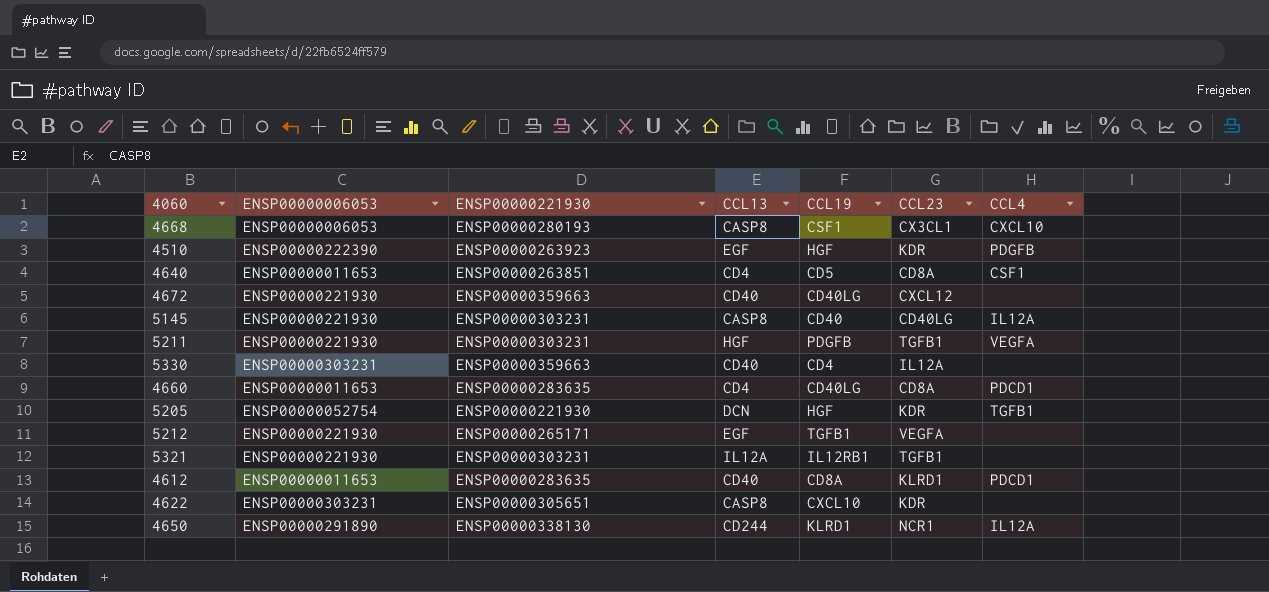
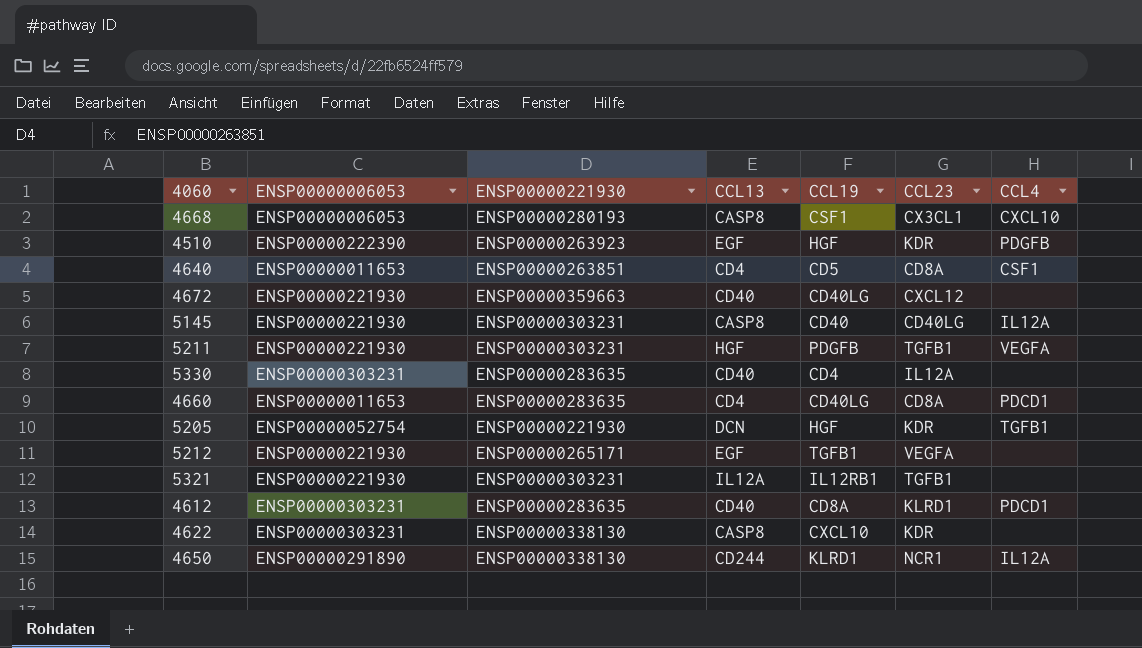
5330 | ENSP00000221930: ENSP00000359663 -> ENSP00000283635
4612 | ENSP00000006053: ENSP00000011653 -> ENSP00000303231
4622 | ENSP00000221930: ENSP00000305651 -> ENSP00000338130

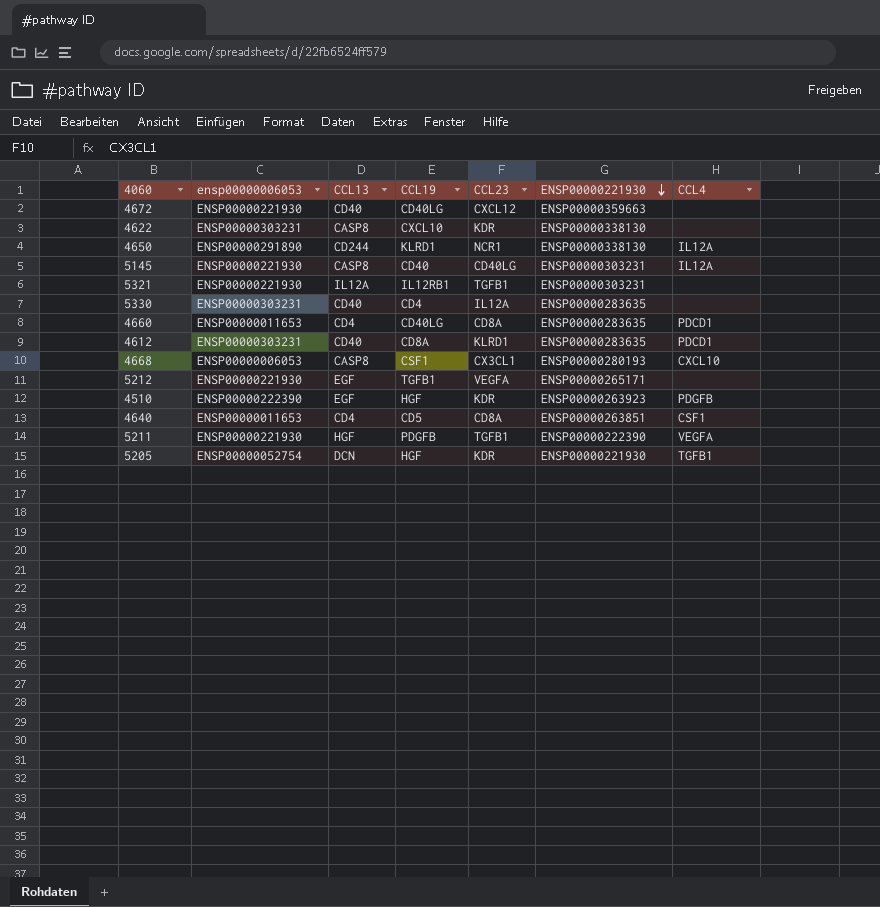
row order: none -> ENSP00000221930 descending
column name: ENSP00000006053 -> ensp00000006053
column ENSP00000221930 | position: 3 -> 6
5211 | ENSP00000221930: ENSP00000303231 -> ENSP00000222390

